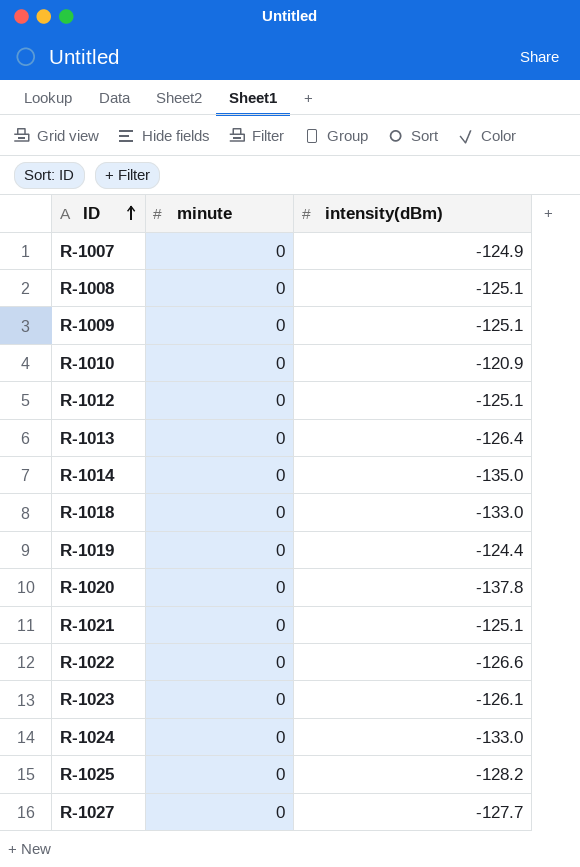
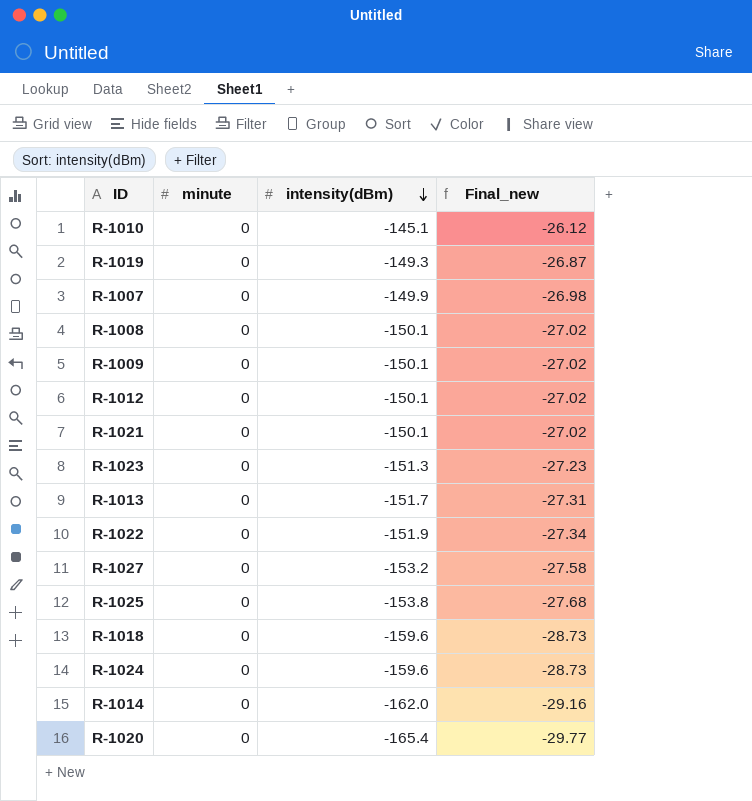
row order: ID ascending -> intensity(dBm) descending
column Final_new | formula: none -> [intensity(dBm)] * 0.18
R-1010 | intensity(dBm): -120.9 -> -145.1
R-1019 | intensity(dBm): -124.4 -> -149.3
R-1007 | intensity(dBm): -124.9 -> -149.9
R-1008 | intensity(dBm): -125.1 -> -150.1
R-1009 | intensity(dBm): -125.1 -> -150.1
R-1012 | intensity(dBm): -125.1 -> -150.1
R-1021 | intensity(dBm): -125.1 -> -150.1
R-1023 | intensity(dBm): -126.1 -> -151.3
R-1013 | intensity(dBm): -126.4 -> -151.7
R-1022 | intensity(dBm): -126.6 -> -151.9
R-1027 | intensity(dBm): -127.7 -> -153.2
R-1025 | intensity(dBm): -128.2 -> -153.8
R-1018 | intensity(dBm): -133.0 -> -159.6
R-1024 | intensity(dBm): -133.0 -> -159.6
R-1014 | intensity(dBm): -135.0 -> -162.0
R-1020 | intensity(dBm): -137.8 -> -165.4

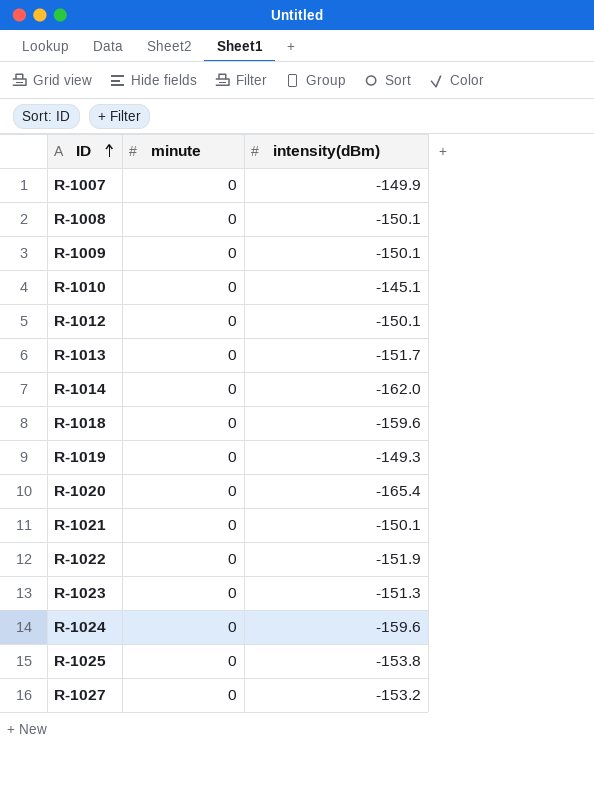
row order: intensity(dBm) descending -> ID ascending
column Final_new | formula: [intensity(dBm)] * 0.18 -> none

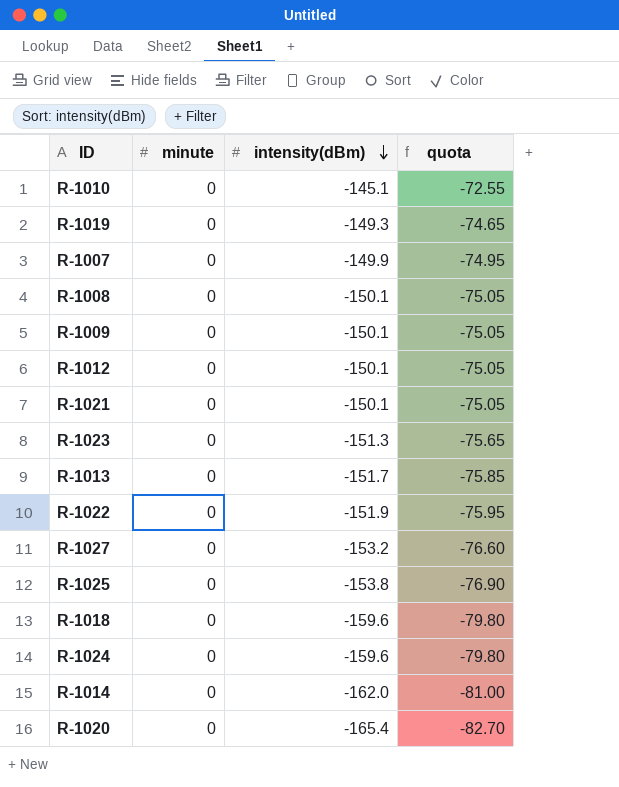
row order: ID ascending -> intensity(dBm) descending
column quota | formula: none -> [intensity(dBm)] * 0.5

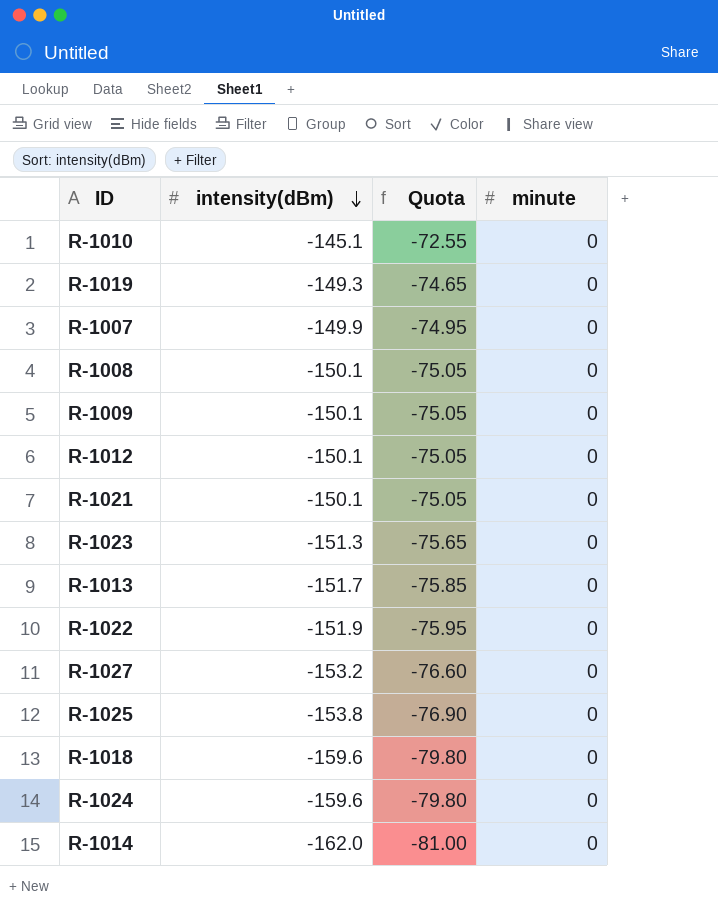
column name: quota -> Quota
column minute | position: 2 -> 4
row R-1020: 0 | -165.4 | -82.70 -> none

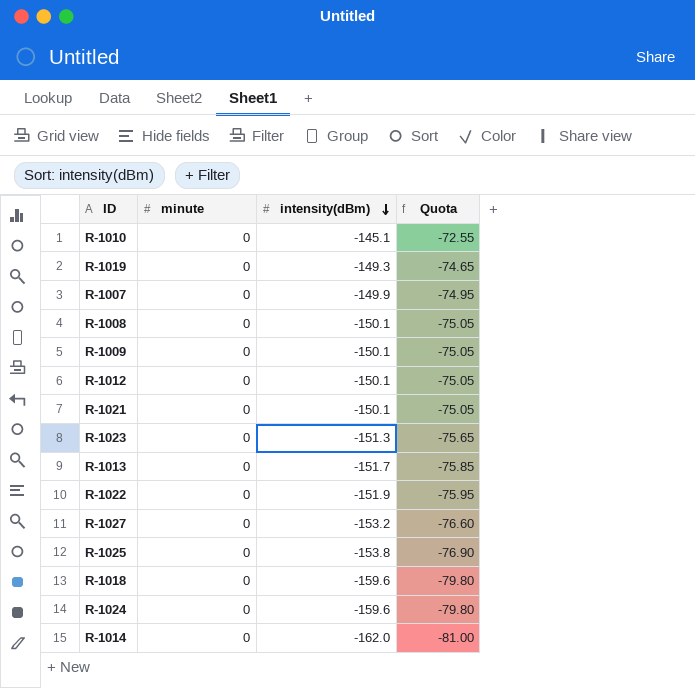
column minute | position: 4 -> 2

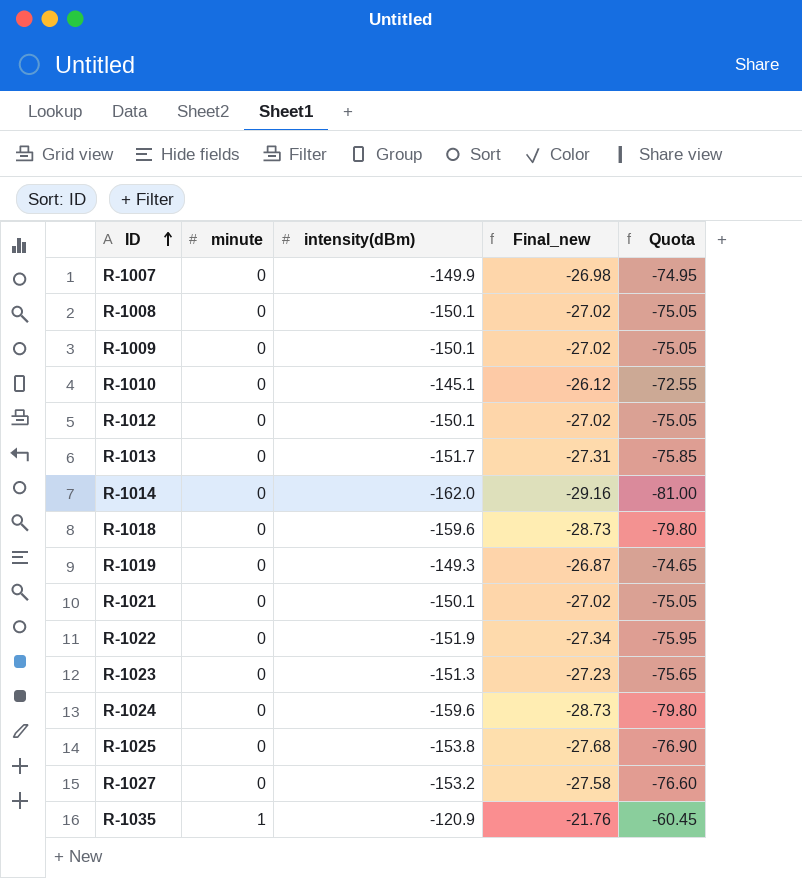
row order: intensity(dBm) descending -> ID ascending
column Final_new | formula: none -> [intensity(dBm)] * 0.18
row R-1035: none -> 1 | -120.9 | -21.76 | -60.45

